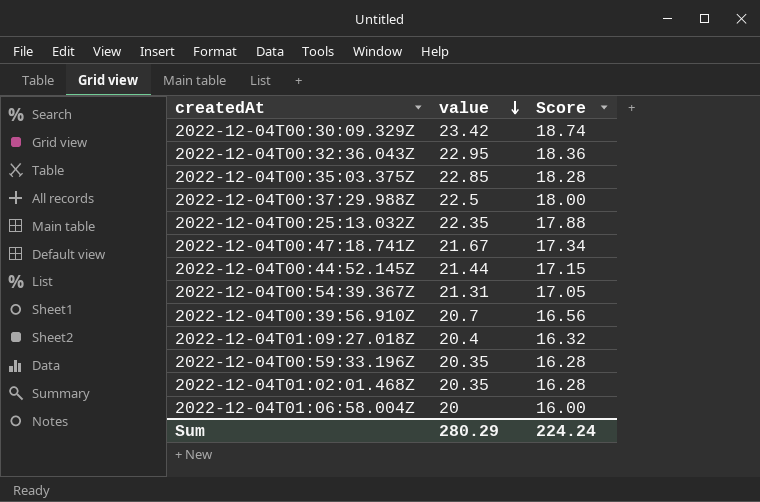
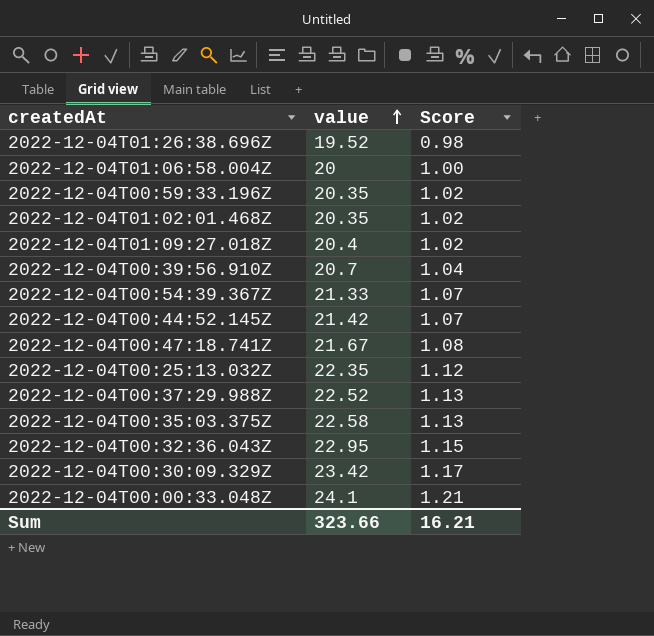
row order: value descending -> value ascending
column Score | formula: [value] * 0.8 -> [value] * 0.05
row 2022-12-04T01:26:38.696Z: none -> 19.52 | 0.98
2022-12-04T00:54:39.367Z | value: 21.31 -> 21.33
2022-12-04T00:44:52.145Z | value: 21.44 -> 21.42
2022-12-04T00:37:29.988Z | value: 22.5 -> 22.52
2022-12-04T00:35:03.375Z | value: 22.85 -> 22.58
row 2022-12-04T00:00:33.048Z: none -> 24.1 | 1.21
Sum | value: 280.29 -> 323.66
Sum | Score: 224.24 -> 16.21

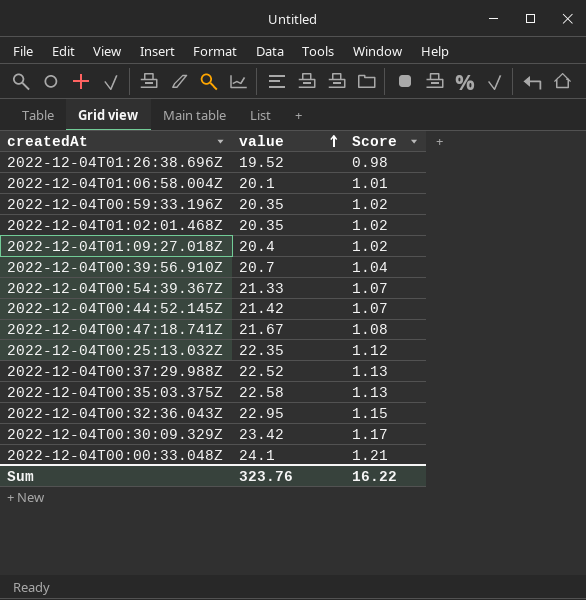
2022-12-04T01:06:58.004Z | value: 20 -> 20.1
2022-12-04T01:06:58.004Z | Score: 1.00 -> 1.01
Sum | value: 323.66 -> 323.76
Sum | Score: 16.21 -> 16.22

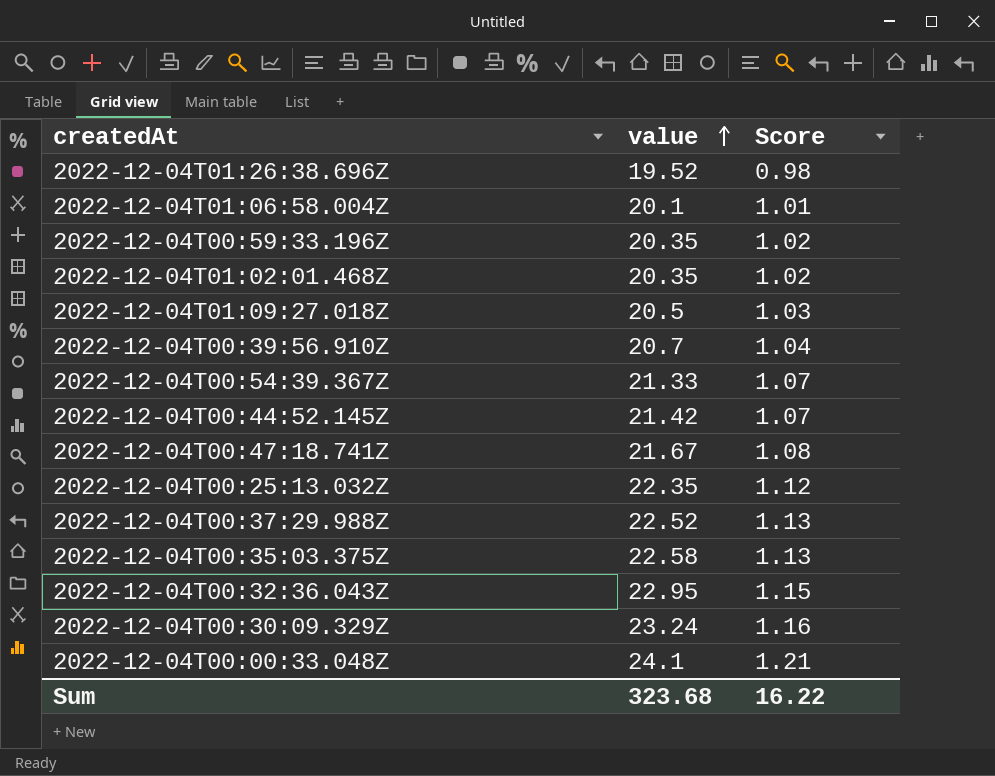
2022-12-04T01:09:27.018Z | value: 20.4 -> 20.5
2022-12-04T01:09:27.018Z | Score: 1.02 -> 1.03
2022-12-04T00:30:09.329Z | value: 23.42 -> 23.24
2022-12-04T00:30:09.329Z | Score: 1.17 -> 1.16
Sum | value: 323.76 -> 323.68

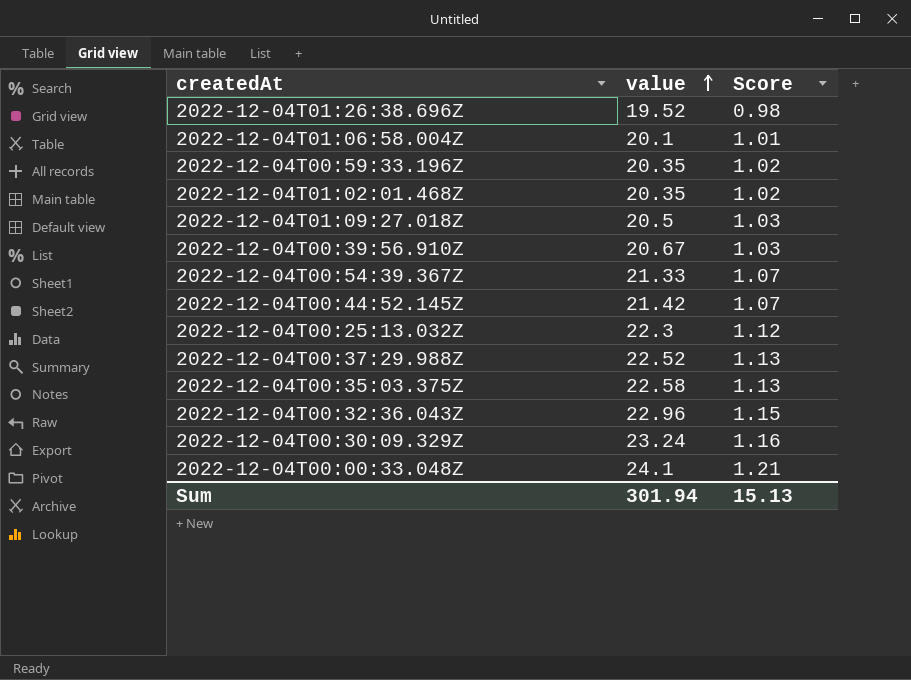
row 2022-12-04T00:47:18.741Z: 21.67 | 1.08 -> none
2022-12-04T00:39:56.910Z | value: 20.7 -> 20.67
2022-12-04T00:39:56.910Z | Score: 1.04 -> 1.03
2022-12-04T00:25:13.032Z | value: 22.35 -> 22.3
2022-12-04T00:32:36.043Z | value: 22.95 -> 22.96
Sum | value: 323.68 -> 301.94
Sum | Score: 16.22 -> 15.13

